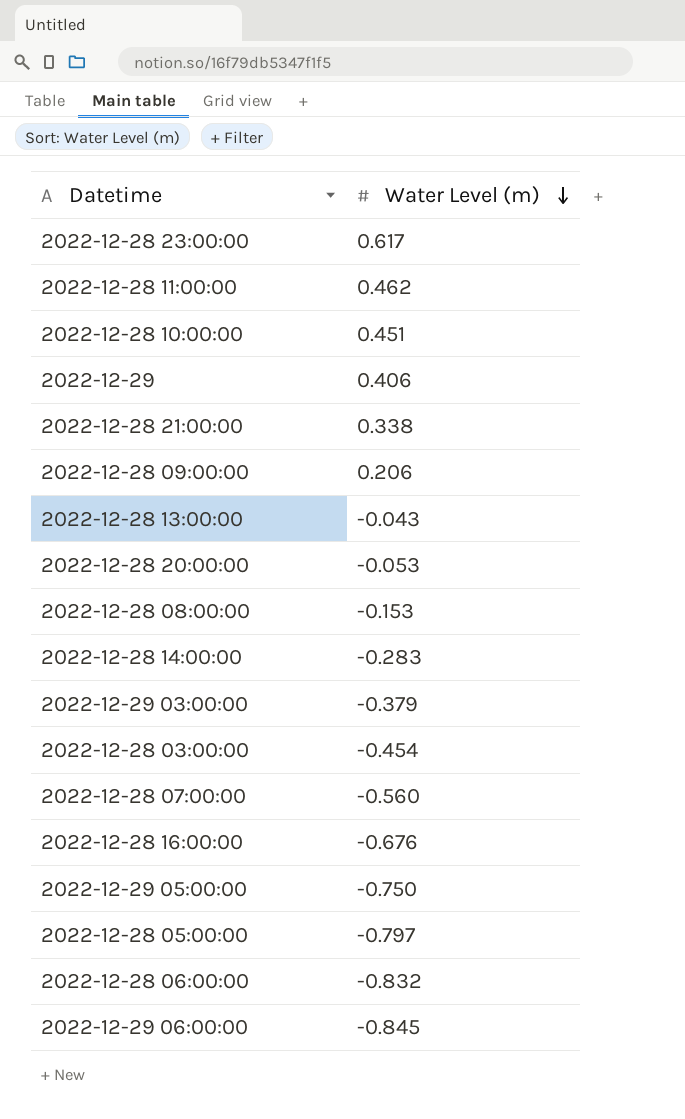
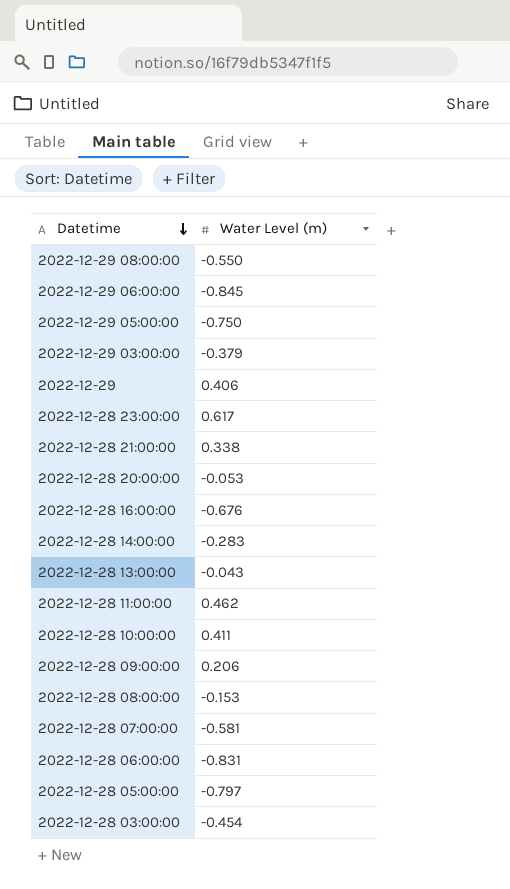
row order: Water Level (m) descending -> Datetime descending
row 2022-12-29 08:00:00: none -> -0.550
2022-12-28 10:00:00 | Water Level (m): 0.451 -> 0.411
2022-12-28 07:00:00 | Water Level (m): -0.560 -> -0.581
2022-12-28 06:00:00 | Water Level (m): -0.832 -> -0.831

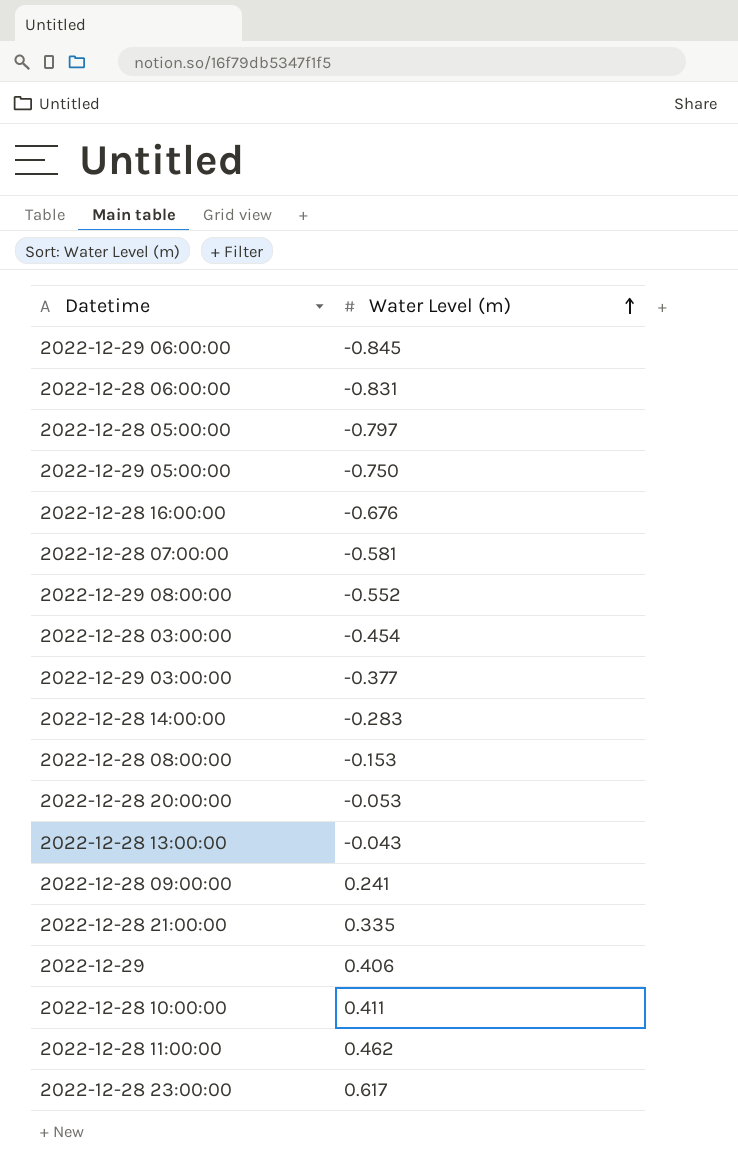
row order: Datetime descending -> Water Level (m) ascending
2022-12-29 08:00:00 | Water Level (m): -0.550 -> -0.552
2022-12-29 03:00:00 | Water Level (m): -0.379 -> -0.377
2022-12-28 09:00:00 | Water Level (m): 0.206 -> 0.241
2022-12-28 21:00:00 | Water Level (m): 0.338 -> 0.335

